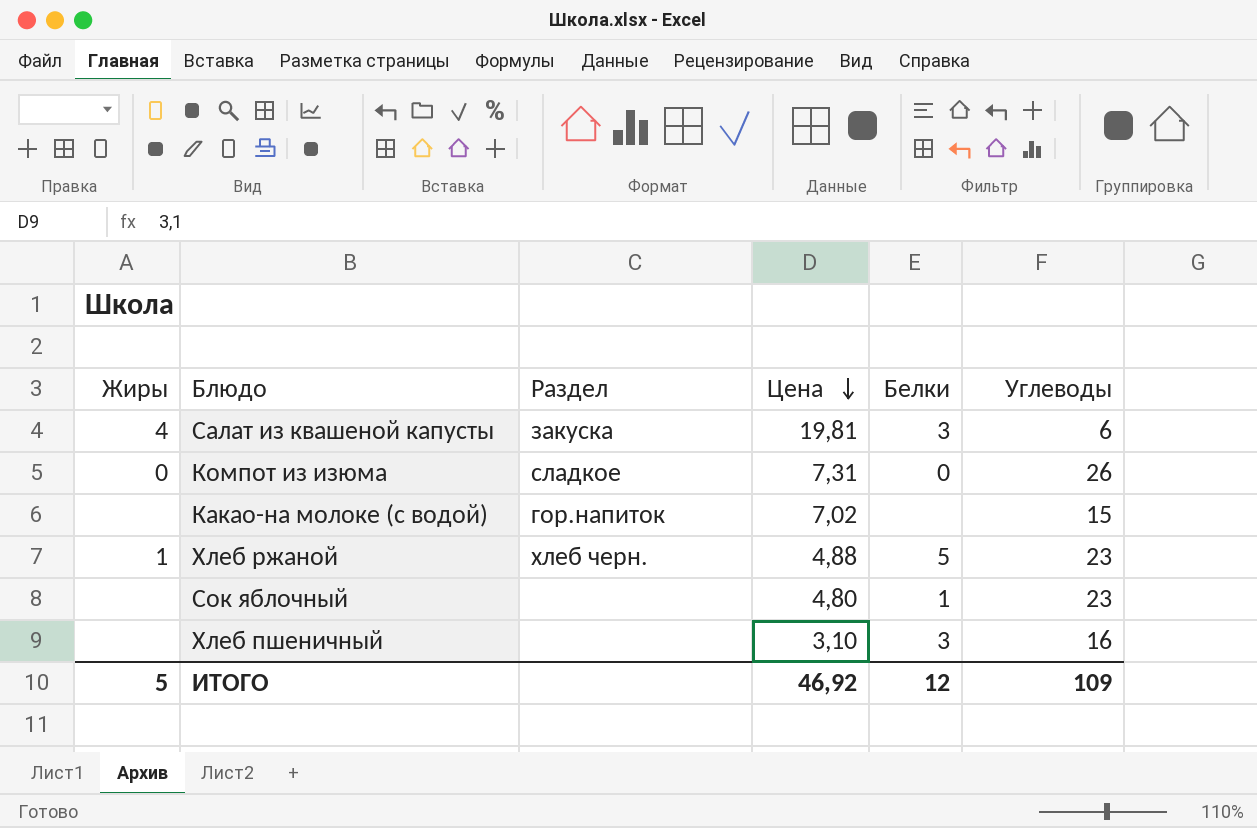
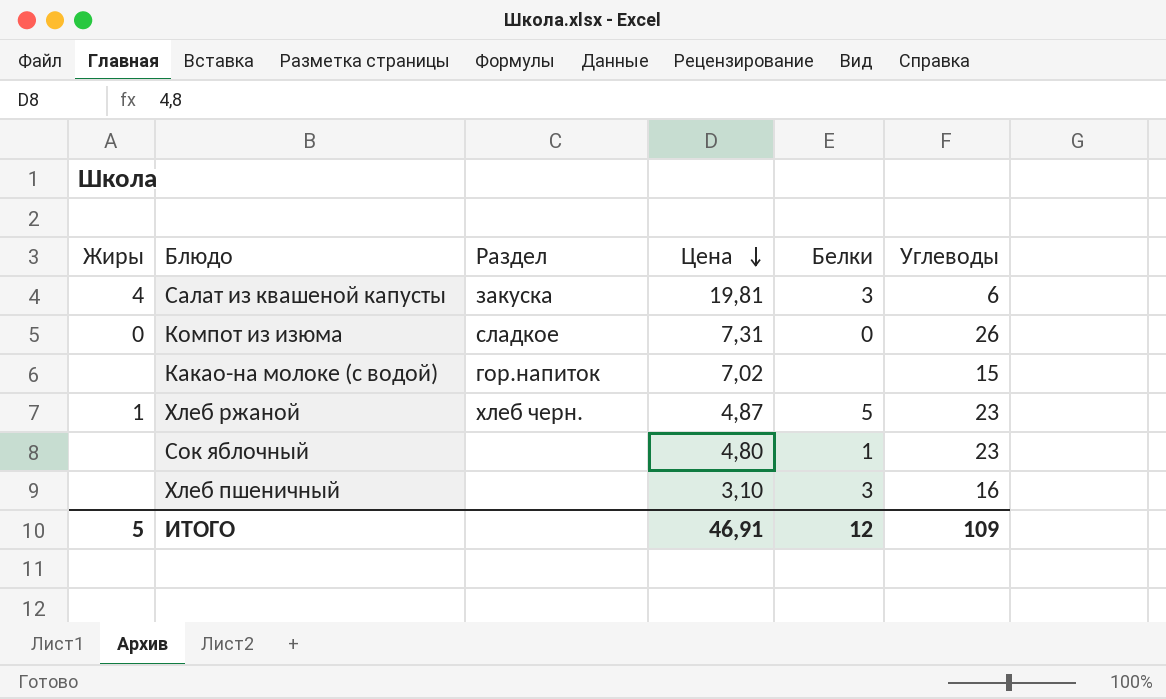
Хлеб ржаной | Цена: 4,88 -> 4,87
ИТОГО | Цена: 46,92 -> 46,91

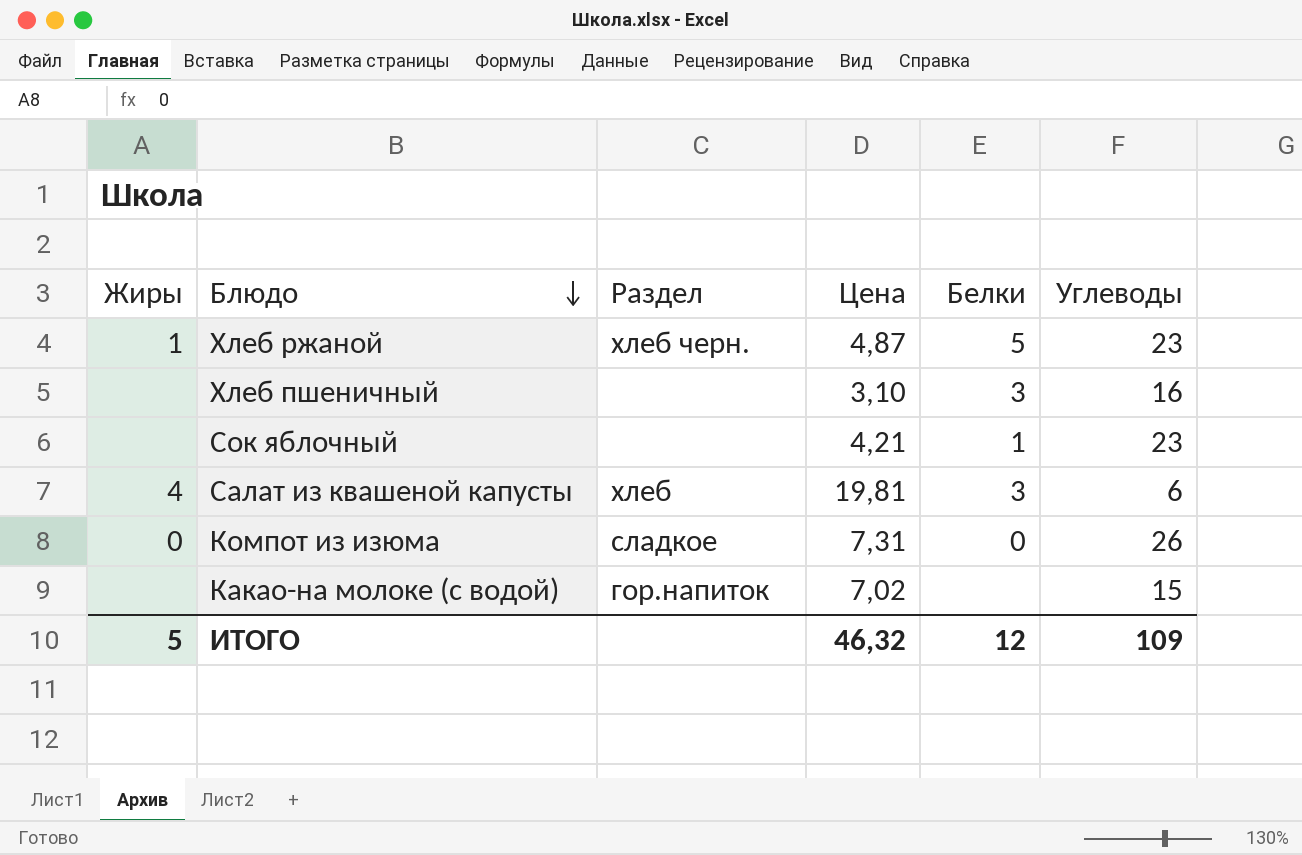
row order: Цена descending -> Блюдо descending
Сок яблочный | Цена: 4,80 -> 4,21
Салат из квашеной капусты | Раздел: закуска -> хлеб
ИТОГО | Цена: 46,91 -> 46,32

